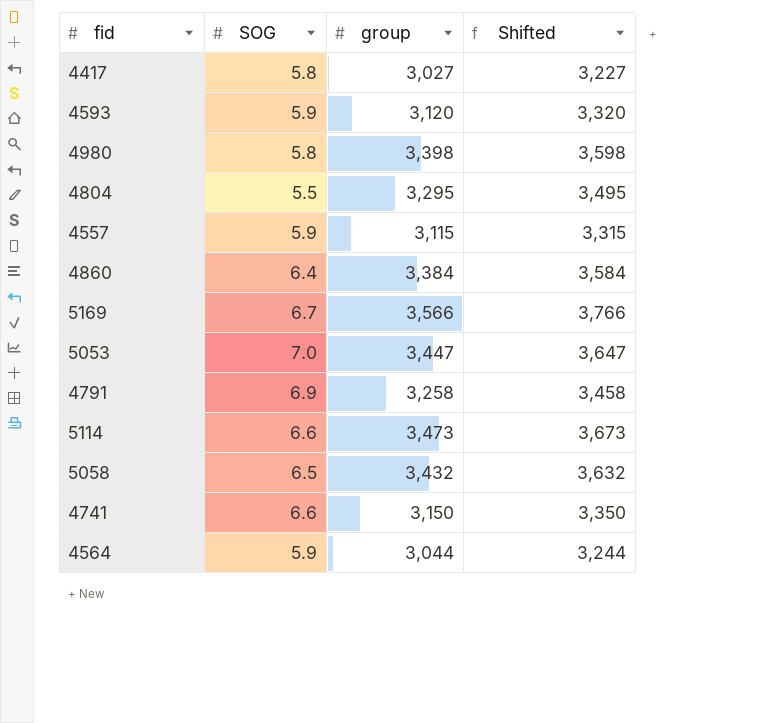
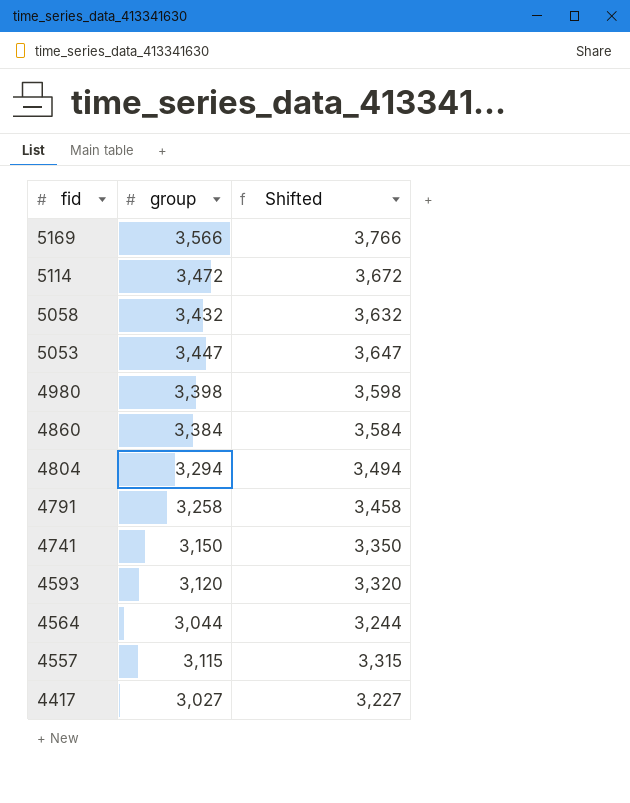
row order: none -> fid descending
column SOG | position: 2 -> none
5114 | group: 3,473 -> 3,472
5114 | Shifted: 3,673 -> 3,672
4804 | group: 3,295 -> 3,294
4804 | Shifted: 3,495 -> 3,494

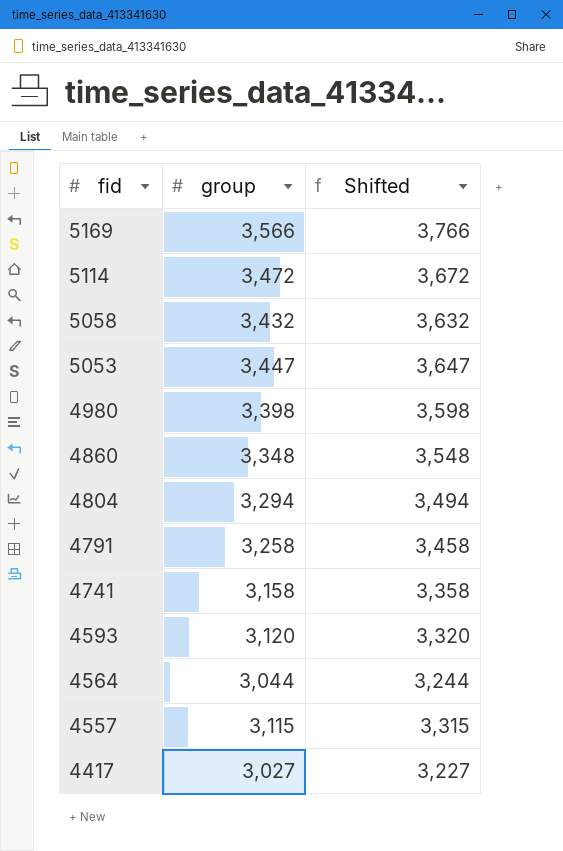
4860 | group: 3,384 -> 3,348
4860 | Shifted: 3,584 -> 3,548
4741 | group: 3,150 -> 3,158
4741 | Shifted: 3,350 -> 3,358

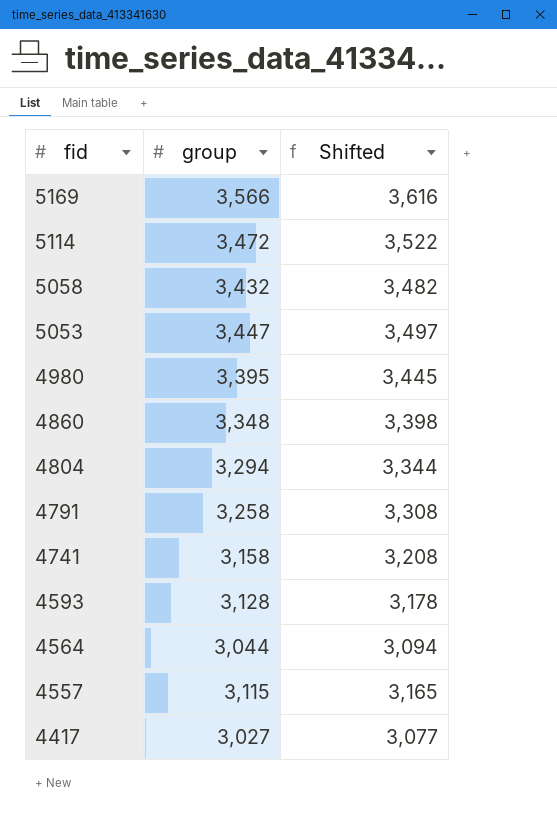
column Shifted | formula: [group] + 200 -> [group] + 50
4980 | group: 3,398 -> 3,395
4593 | group: 3,120 -> 3,128

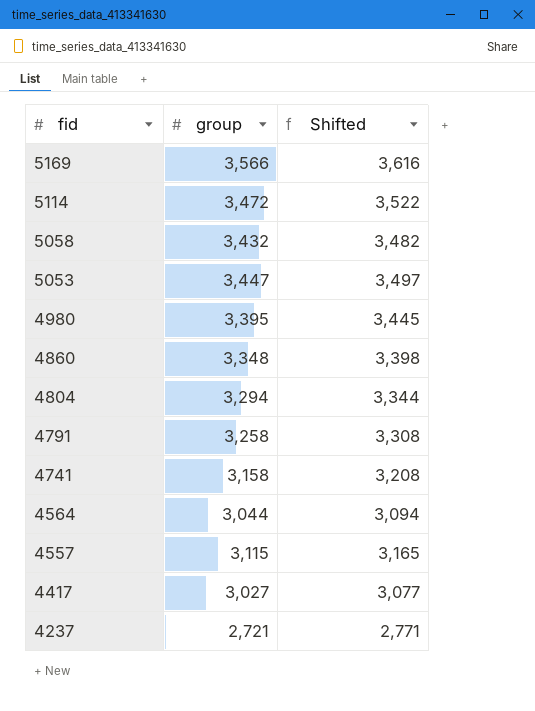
row 4593: 3,128 | 3,178 -> none
row 4237: none -> 2,721 | 2,771

